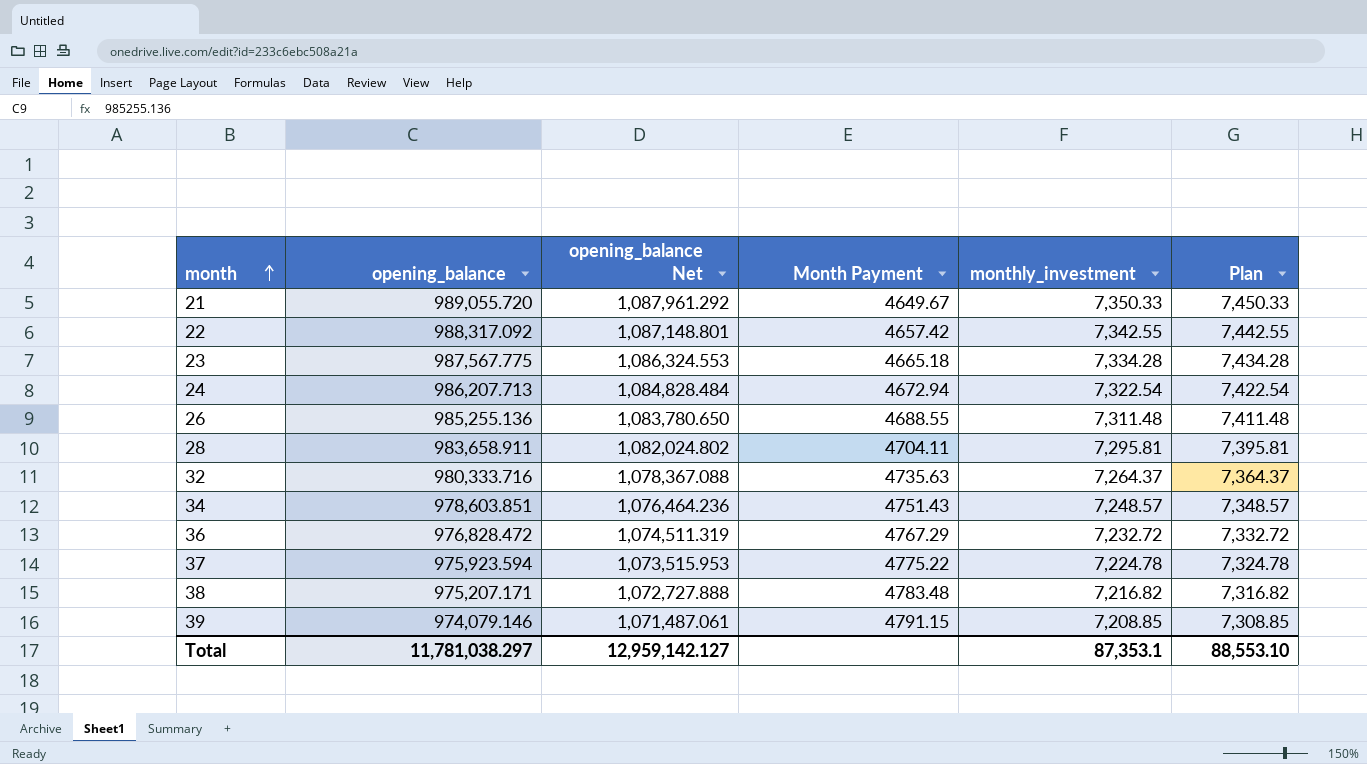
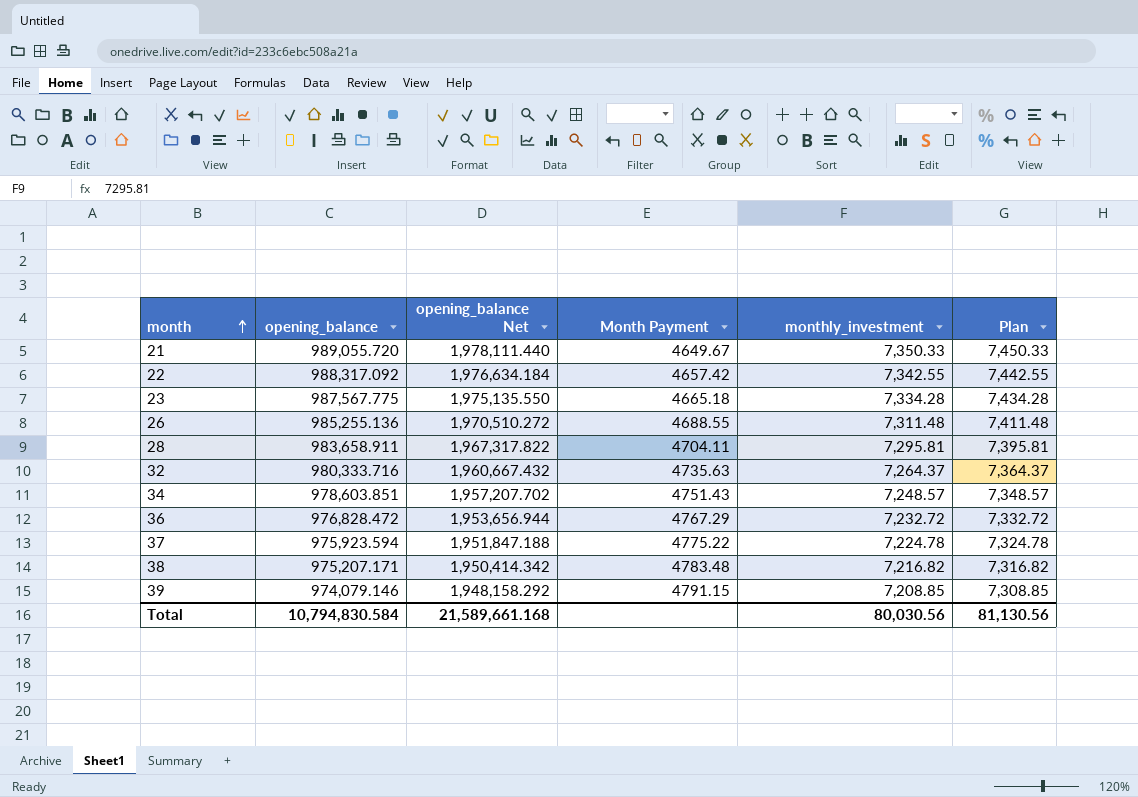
column opening_balance Net | formula: [opening_balance] * 1.1 -> [opening_balance] * 2
row 24: 986,207.713 | 1,084,828.484 | 4672.94 | 7,322.54 | 7,422.54 -> none
Total | opening_balance: 11,781,038.297 -> 10,794,830.584
Total | opening_balance Net: 12,959,142.127 -> 21,589,661.168
Total | monthly_investment: 87,353.1 -> 80,030.56
Total | Plan: 88,553.10 -> 81,130.56

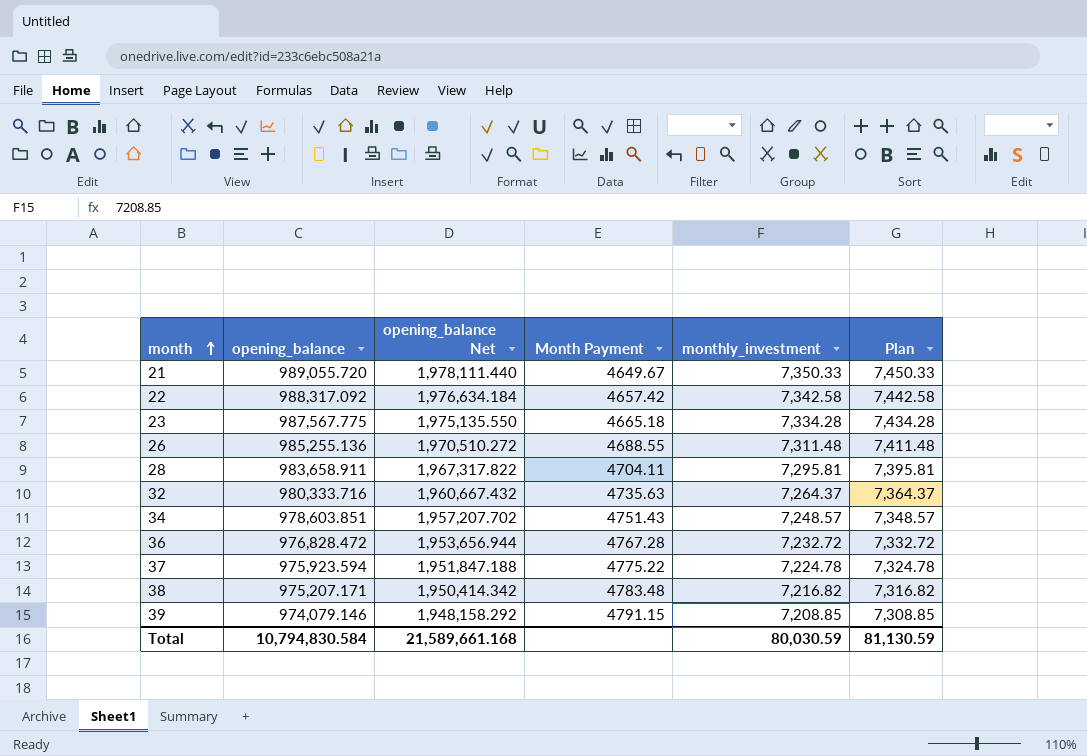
22 | monthly_investment: 7,342.55 -> 7,342.58
22 | Plan: 7,442.55 -> 7,442.58
36 | Month Payment: 4767.29 -> 4767.28
Total | monthly_investment: 80,030.56 -> 80,030.59
Total | Plan: 81,130.56 -> 81,130.59

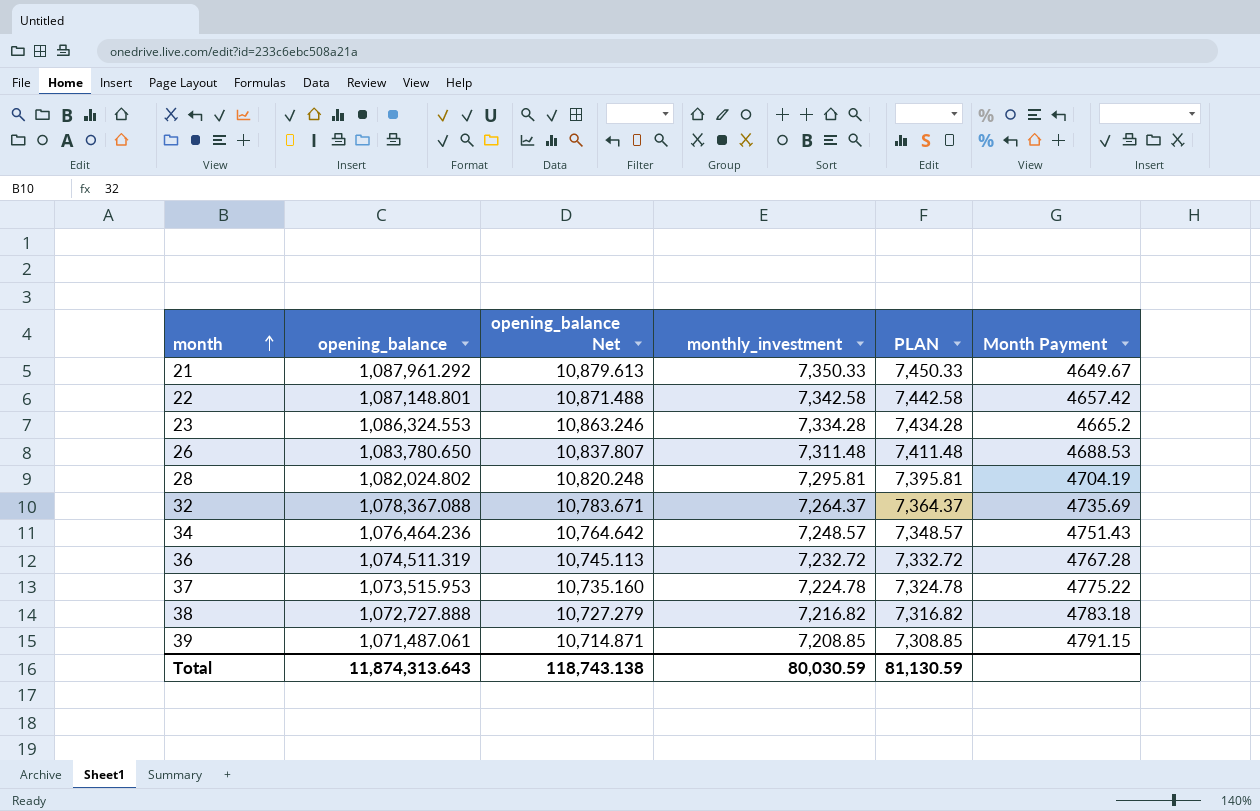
column opening_balance Net | formula: [opening_balance] * 2 -> [opening_balance] * 0.01
column name: Plan -> PLAN
column Month Payment | position: 4 -> 6
21 | opening_balance: 989,055.720 -> 1,087,961.292
22 | opening_balance: 988,317.092 -> 1,087,148.801
23 | opening_balance: 987,567.775 -> 1,086,324.553
23 | Month Payment: 4665.18 -> 4665.2
26 | opening_balance: 985,255.136 -> 1,083,780.650
26 | Month Payment: 4688.55 -> 4688.53
28 | opening_balance: 983,658.911 -> 1,082,024.802
28 | Month Payment: 4704.11 -> 4704.19
32 | opening_balance: 980,333.716 -> 1,078,367.088
32 | Month Payment: 4735.63 -> 4735.69
34 | opening_balance: 978,603.851 -> 1,076,464.236
36 | opening_balance: 976,828.472 -> 1,074,511.319
37 | opening_balance: 975,923.594 -> 1,073,515.953
38 | opening_balance: 975,207.171 -> 1,072,727.888
38 | Month Payment: 4783.48 -> 4783.18
39 | opening_balance: 974,079.146 -> 1,071,487.061
Total | opening_balance: 10,794,830.584 -> 11,874,313.643
Total | opening_balance Net: 21,589,661.168 -> 118,743.138

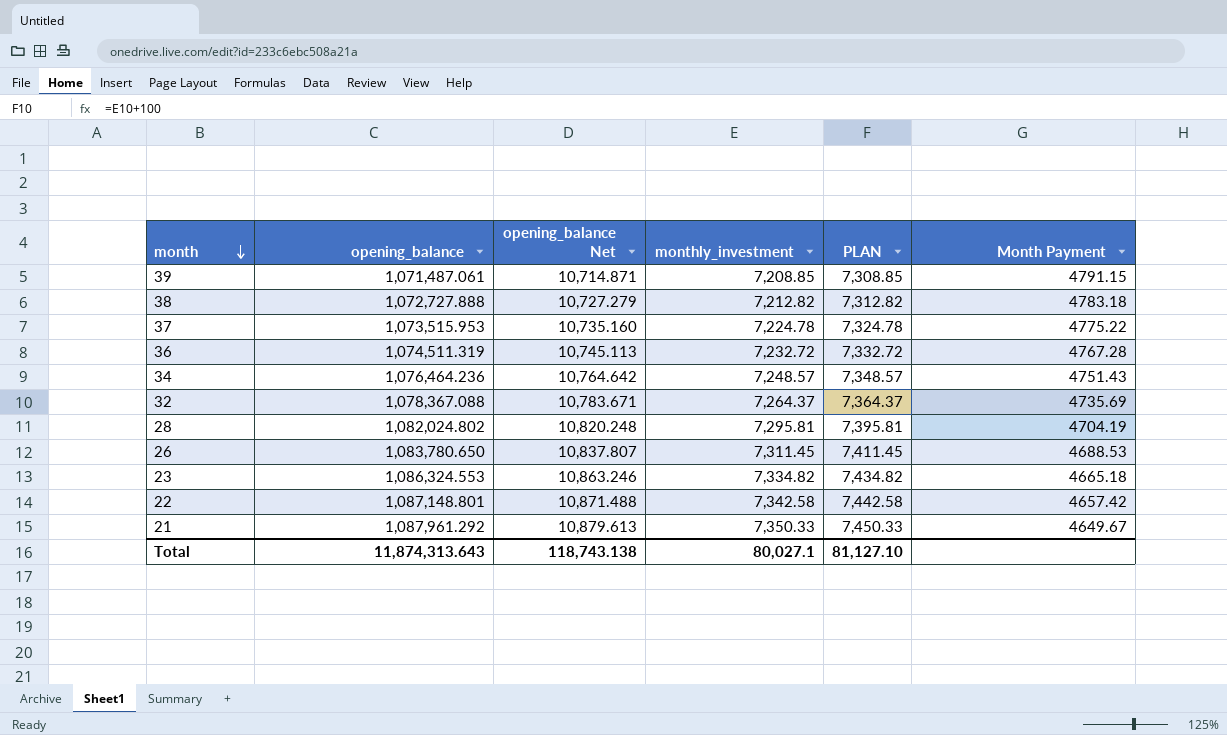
row order: month ascending -> month descending
38 | monthly_investment: 7,216.82 -> 7,212.82
38 | PLAN: 7,316.82 -> 7,312.82
26 | monthly_investment: 7,311.48 -> 7,311.45
26 | PLAN: 7,411.48 -> 7,411.45
23 | monthly_investment: 7,334.28 -> 7,334.82
23 | PLAN: 7,434.28 -> 7,434.82
23 | Month Payment: 4665.2 -> 4665.18
Total | monthly_investment: 80,030.59 -> 80,027.1
Total | PLAN: 81,130.59 -> 81,127.10

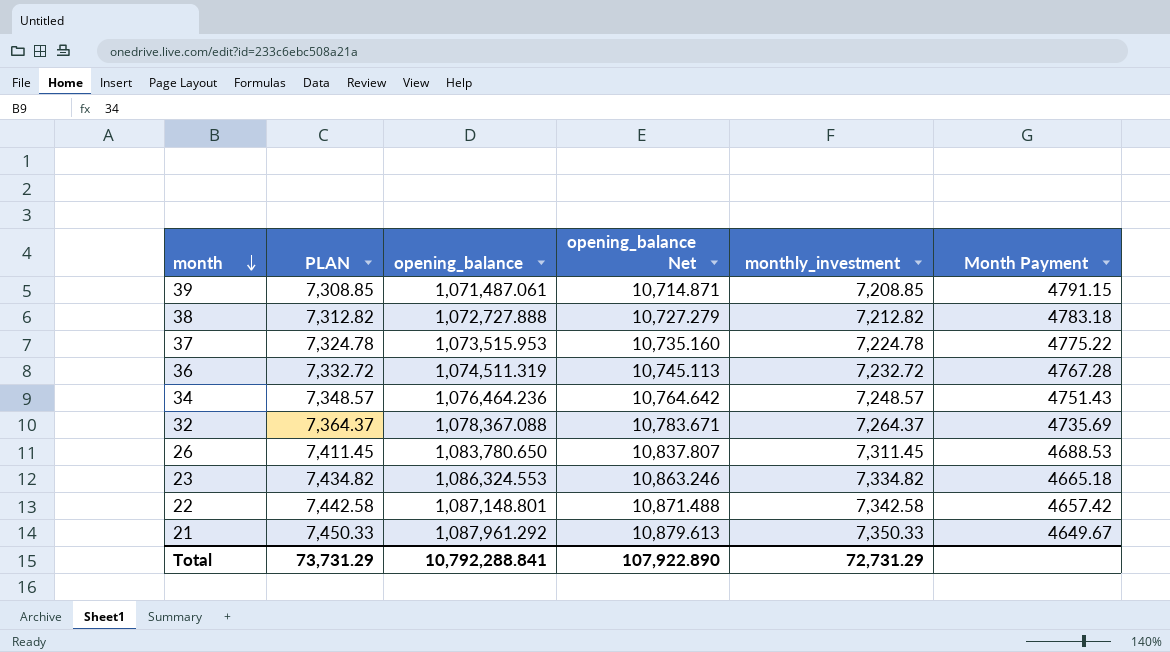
column PLAN | position: 5 -> 2
row 28: 1,082,024.802 | 10,820.248 | 7,295.81 | 7,395.81 | 4704.19 -> none
Total | PLAN: 81,127.10 -> 73,731.29
Total | opening_balance: 11,874,313.643 -> 10,792,288.841
Total | opening_balance Net: 118,743.138 -> 107,922.890
Total | monthly_investment: 80,027.1 -> 72,731.29

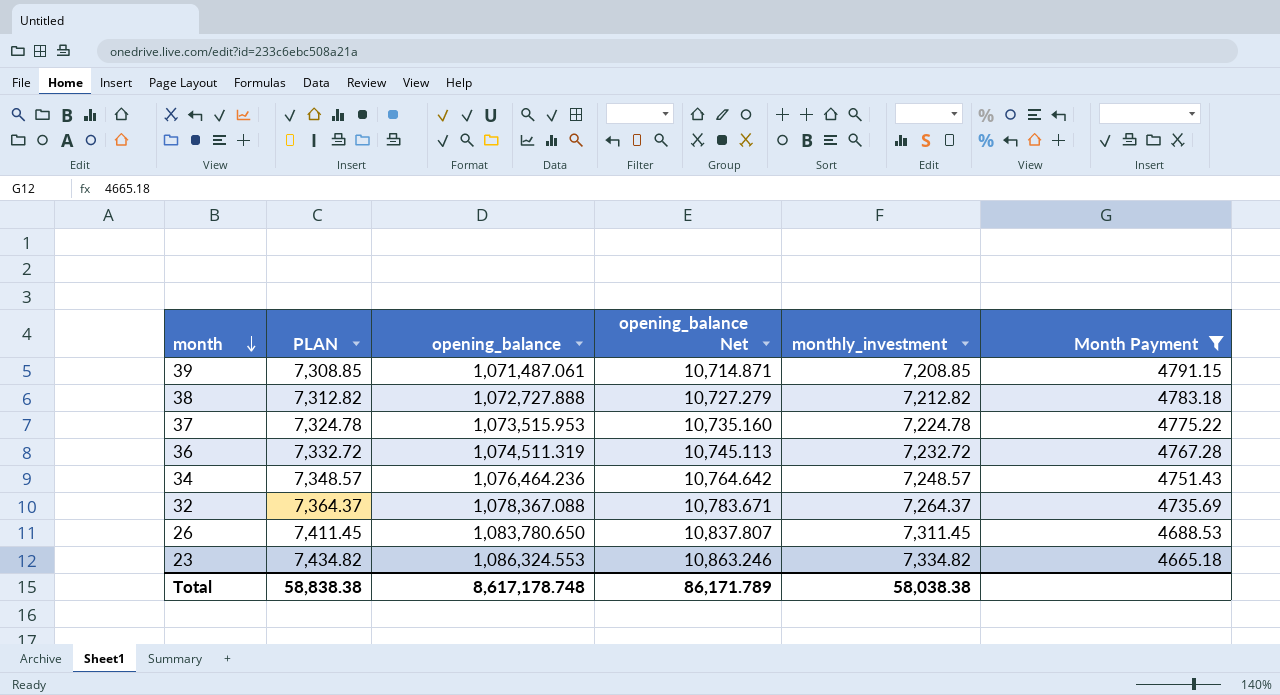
filter: none -> Month Payment >= 4665.18
Total | PLAN: 73,731.29 -> 58,838.38
Total | opening_balance: 10,792,288.841 -> 8,617,178.748
Total | opening_balance Net: 107,922.890 -> 86,171.789
Total | monthly_investment: 72,731.29 -> 58,038.38

